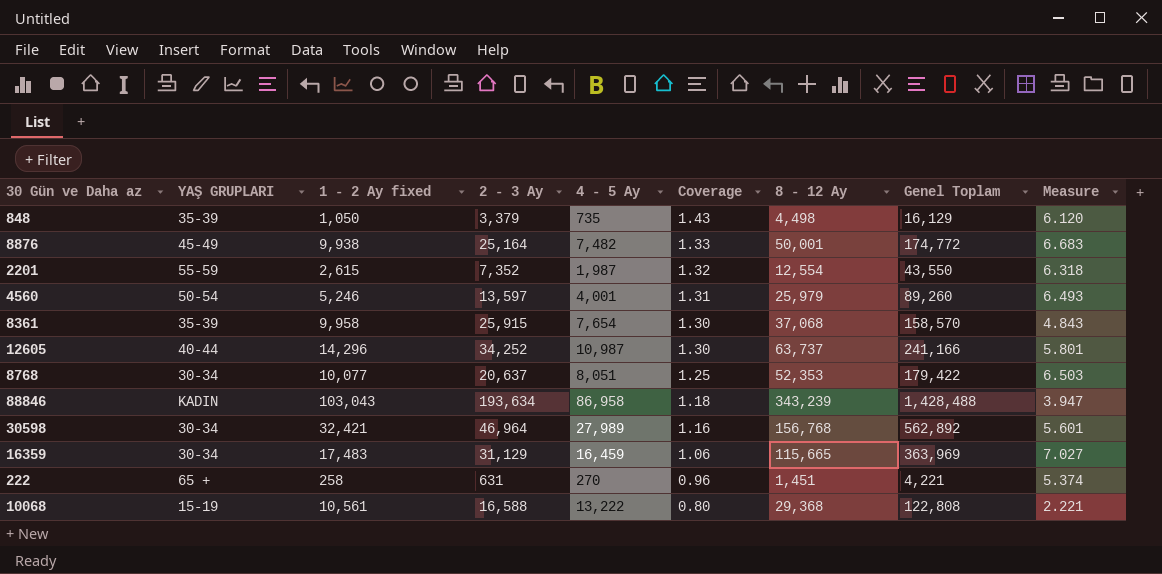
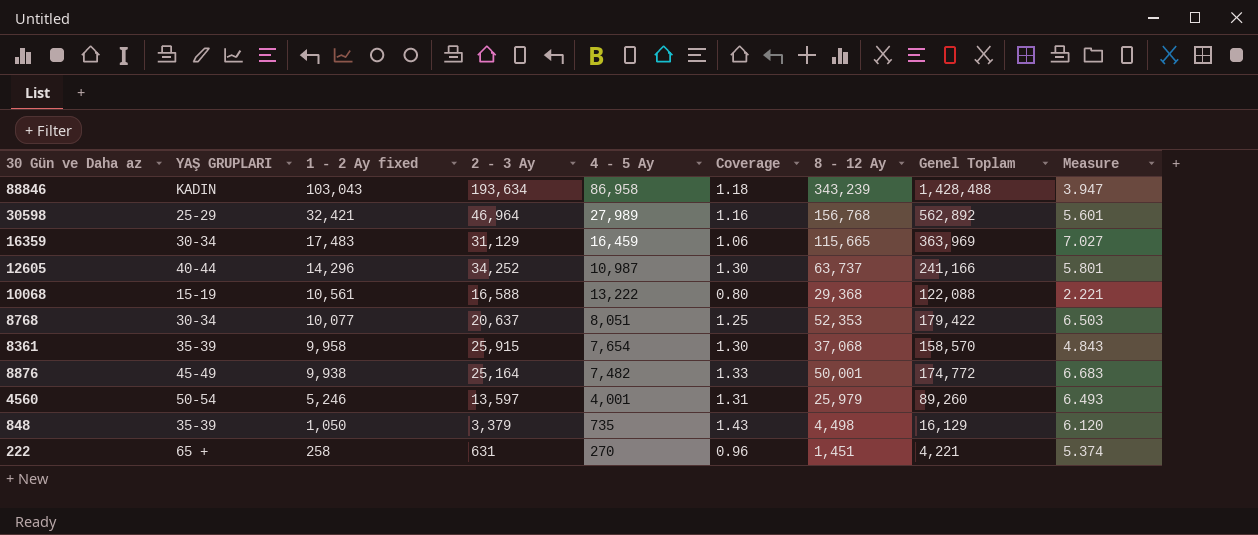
row order: Coverage descending -> 1 - 2 Ay fixed descending
row 2201: 55-59 | 2,615 | 7,352 | 1,987 | 1.32 | 12,554 | 43,550 | 6.318 -> none
30598 | YAŞ GRUPLARI: 30-34 -> 25-29
10068 | Genel Toplam: 122,808 -> 122,088

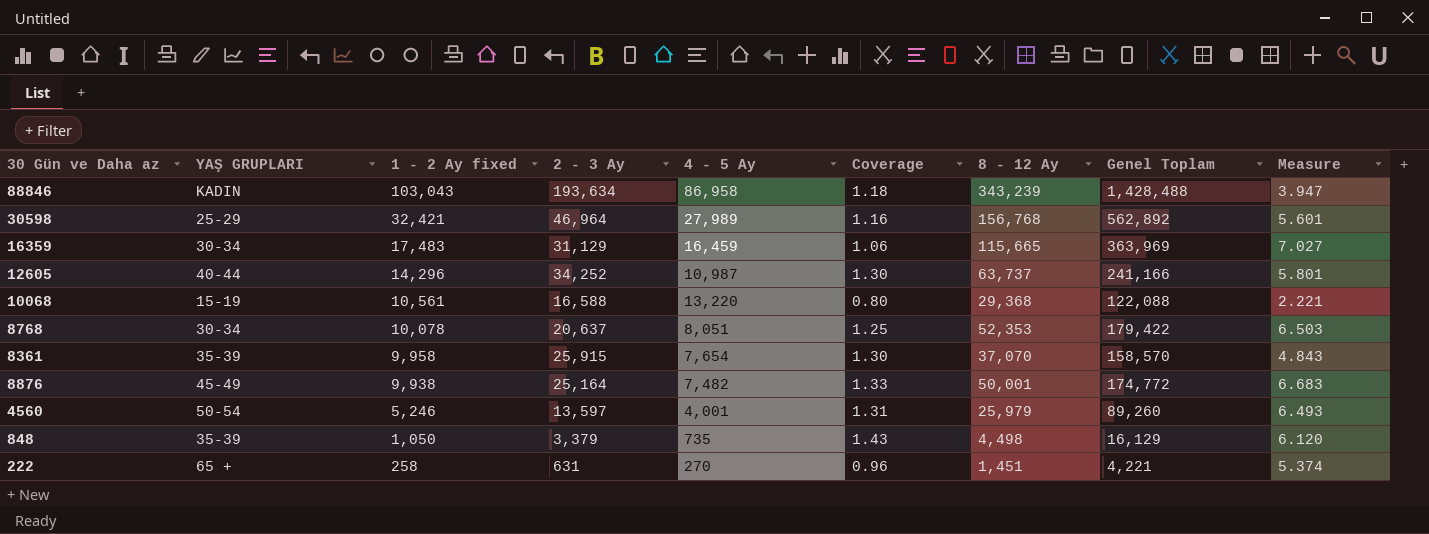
10068 | 4 - 5 Ay: 13,222 -> 13,220
8768 | 1 - 2 Ay fixed: 10,077 -> 10,078
8361 | 8 - 12 Ay: 37,068 -> 37,070

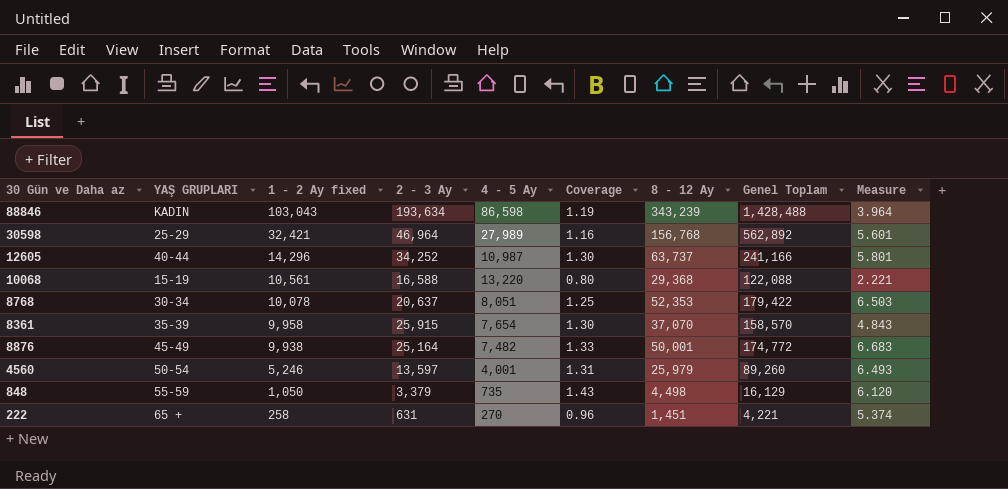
row 16359: 30-34 | 17,483 | 31,129 | 16,459 | 1.06 | 115,665 | 363,969 | 7.027 -> none
88846 | 4 - 5 Ay: 86,958 -> 86,598
88846 | Coverage: 1.18 -> 1.19
88846 | Measure: 3.947 -> 3.964
848 | YAŞ GRUPLARI: 35-39 -> 55-59

